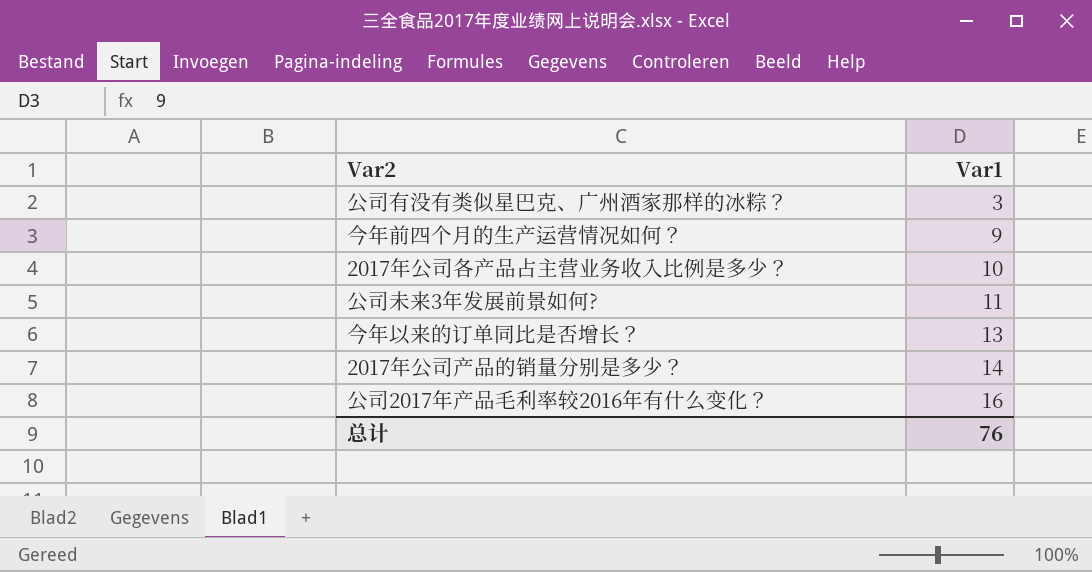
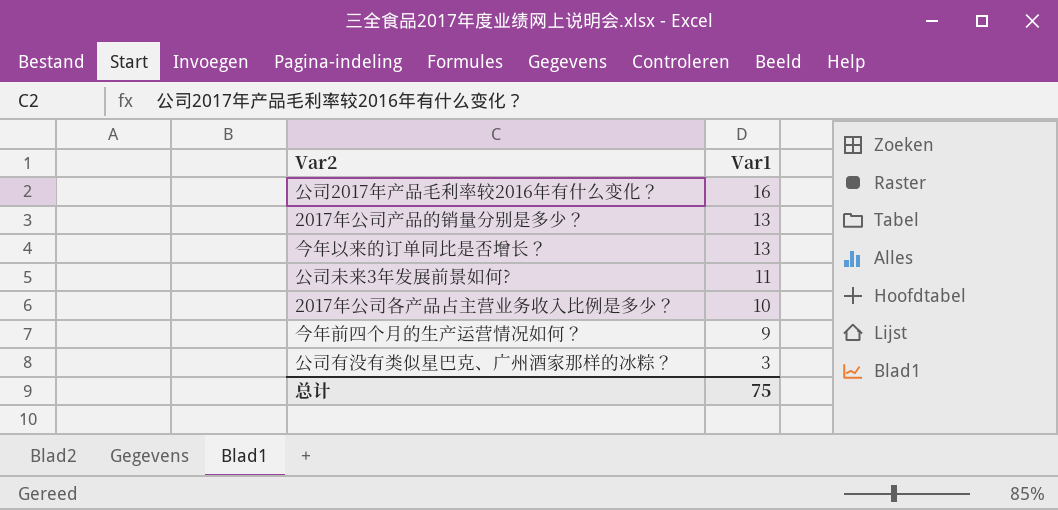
row order: Var1 ascending -> Var1 descending
2017年公司产品的销量分别是多少？ | Var1: 14 -> 13
总计 | Var1: 76 -> 75

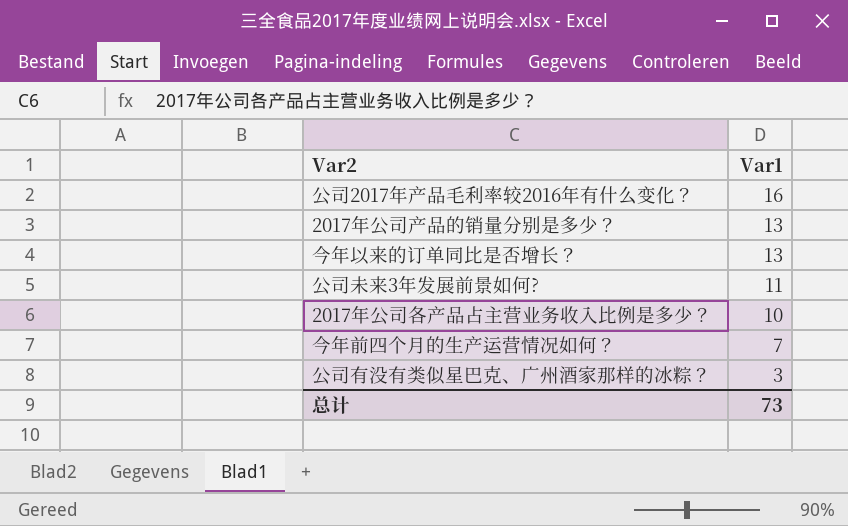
今年前四个月的生产运营情况如何？ | Var1: 9 -> 7
总计 | Var1: 75 -> 73

